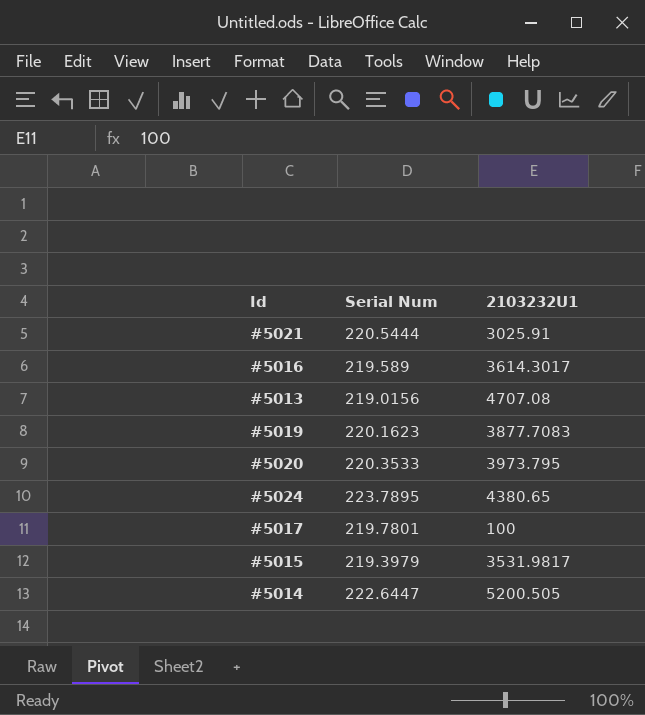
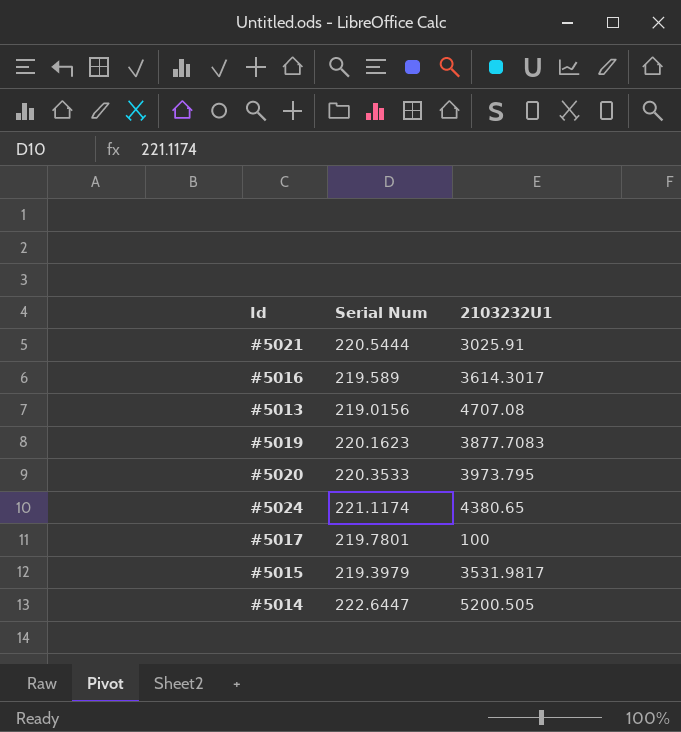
#5024 | Serial Num: 223.7895 -> 221.1174

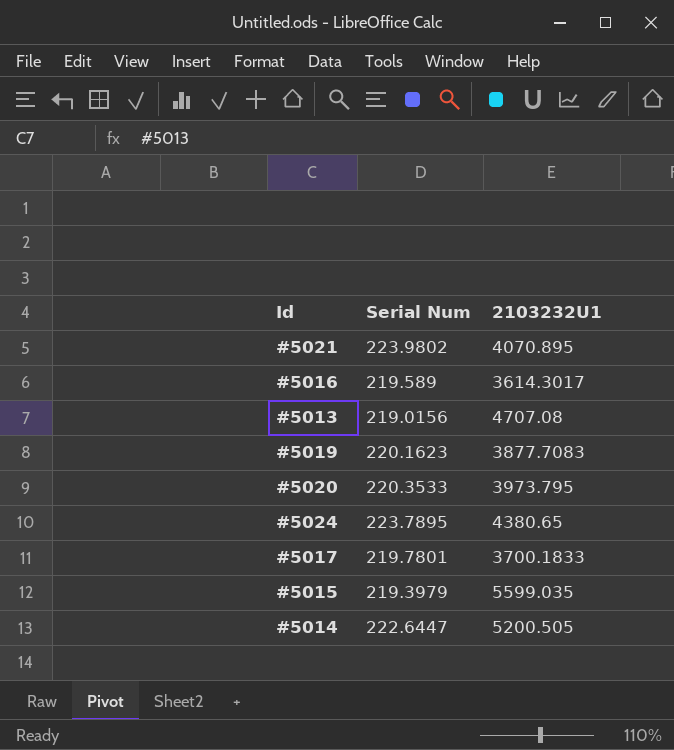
#5021 | Serial Num: 220.5444 -> 223.9802
#5021 | 2103232U1: 3025.91 -> 4070.895
#5024 | Serial Num: 221.1174 -> 223.7895
#5017 | 2103232U1: 100 -> 3700.1833
#5015 | 2103232U1: 3531.9817 -> 5599.035

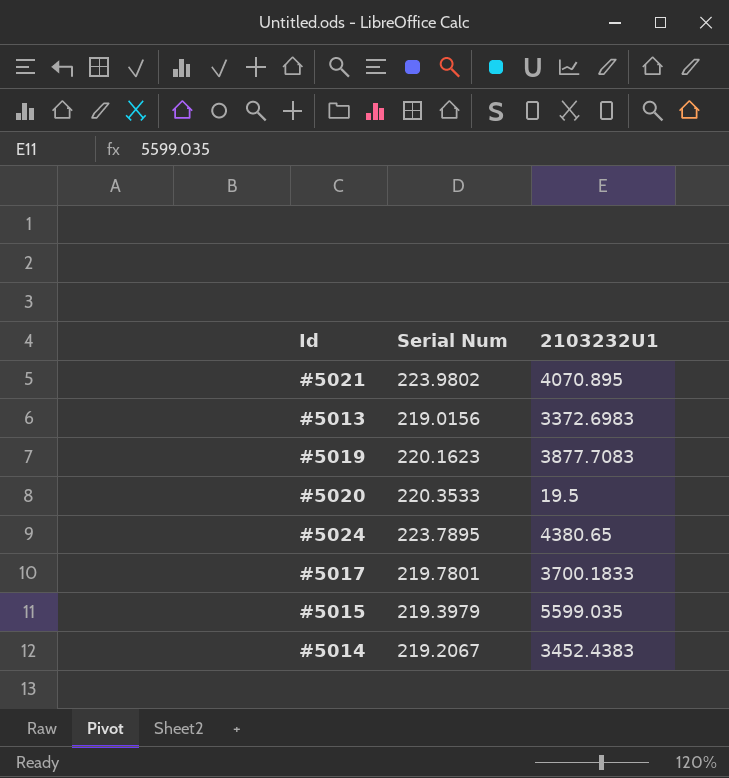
row #5016: 219.589 | 3614.3017 -> none
#5013 | 2103232U1: 4707.08 -> 3372.6983
#5020 | 2103232U1: 3973.795 -> 19.5
#5014 | Serial Num: 222.6447 -> 219.2067
#5014 | 2103232U1: 5200.505 -> 3452.4383

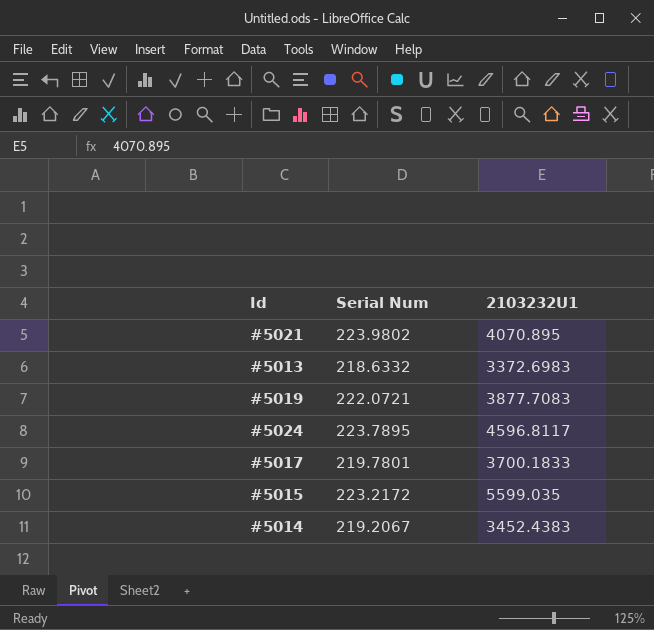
row #5020: 220.3533 | 19.5 -> none
#5013 | Serial Num: 219.0156 -> 218.6332
#5019 | Serial Num: 220.1623 -> 222.0721
#5024 | 2103232U1: 4380.65 -> 4596.8117
#5015 | Serial Num: 219.3979 -> 223.2172

